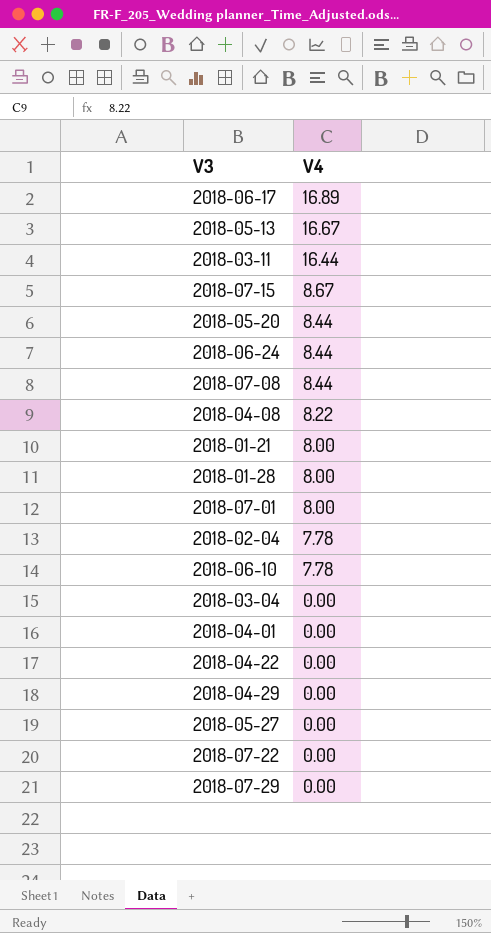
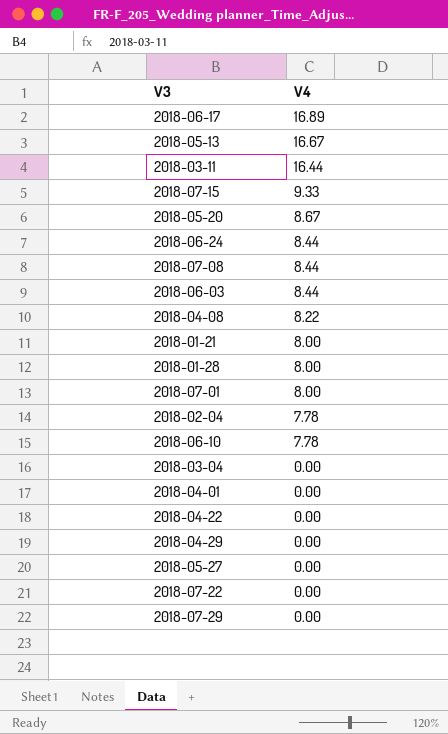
2018-07-15 | V4: 8.67 -> 9.33
2018-05-20 | V4: 8.44 -> 8.67
row 2018-06-03: none -> 8.44

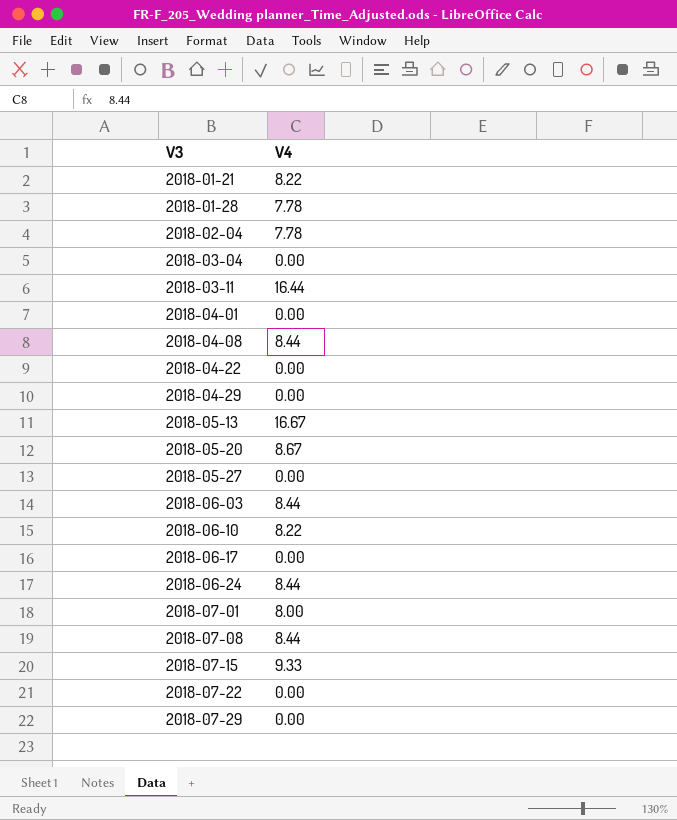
row order: V4 descending -> V3 ascending
2018-01-21 | V4: 8.00 -> 8.22
2018-01-28 | V4: 8.00 -> 7.78
2018-04-08 | V4: 8.22 -> 8.44
2018-06-10 | V4: 7.78 -> 8.22
2018-06-17 | V4: 16.89 -> 0.00

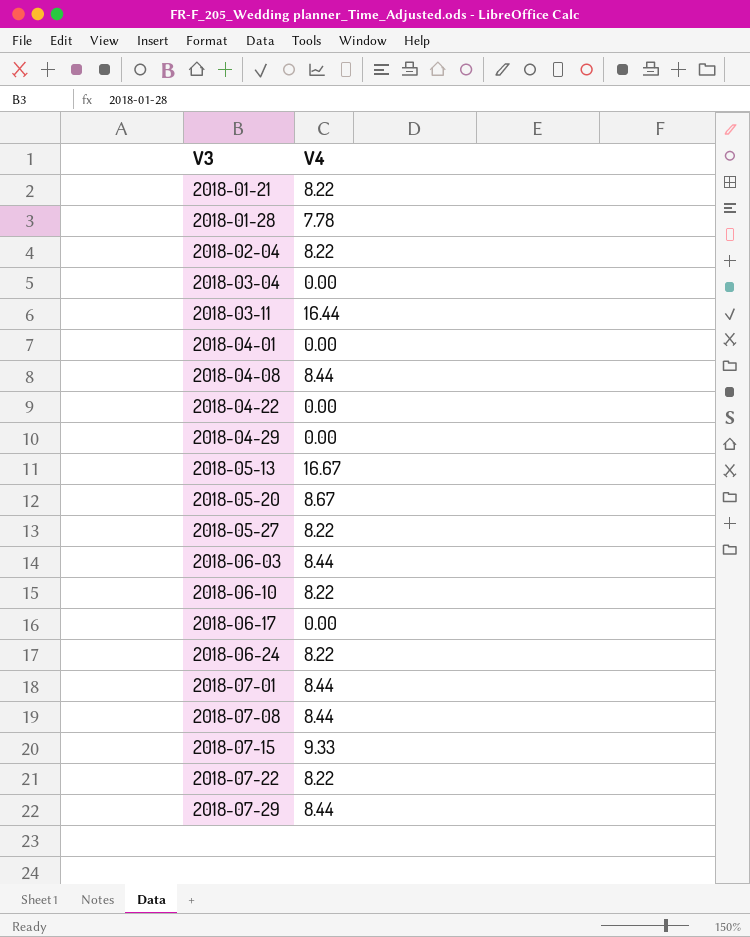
2018-02-04 | V4: 7.78 -> 8.22
2018-05-27 | V4: 0.00 -> 8.22
2018-06-24 | V4: 8.44 -> 8.22
2018-07-01 | V4: 8.00 -> 8.44
2018-07-22 | V4: 0.00 -> 8.22
2018-07-29 | V4: 0.00 -> 8.44

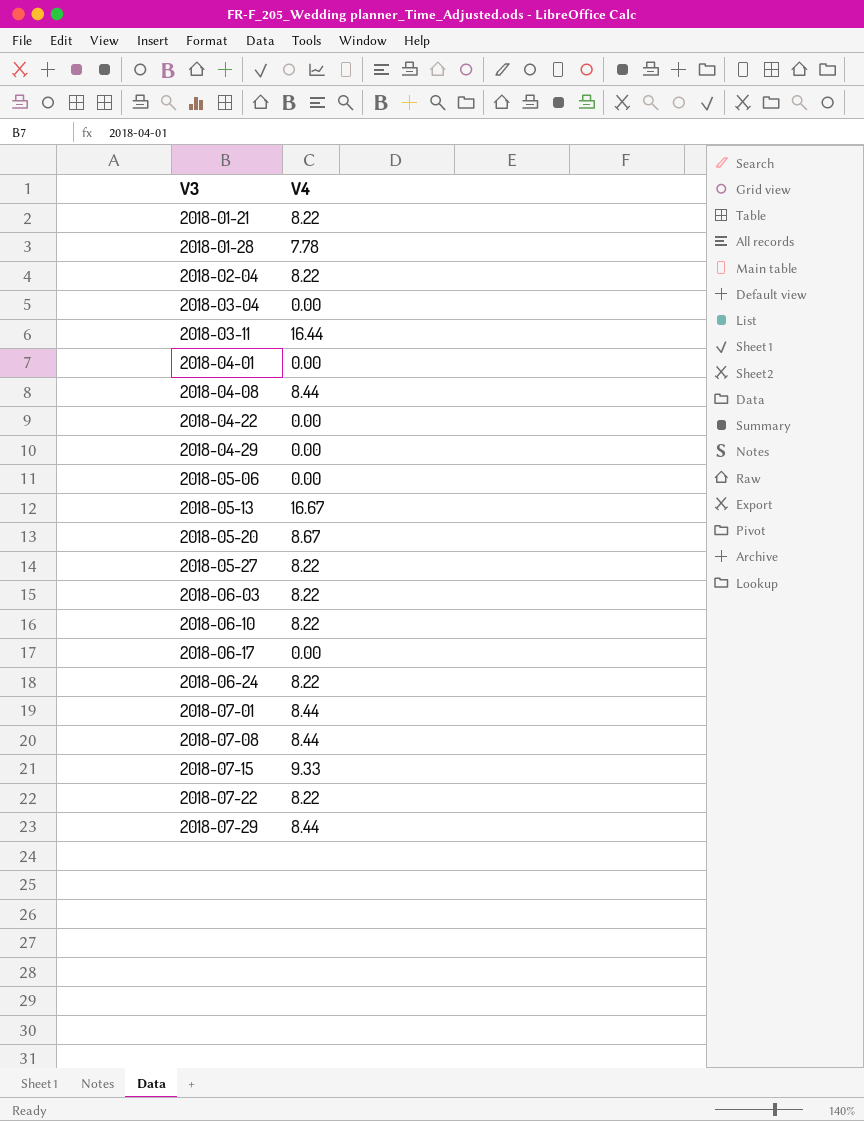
row 2018-05-06: none -> 0.00
2018-06-03 | V4: 8.44 -> 8.22

